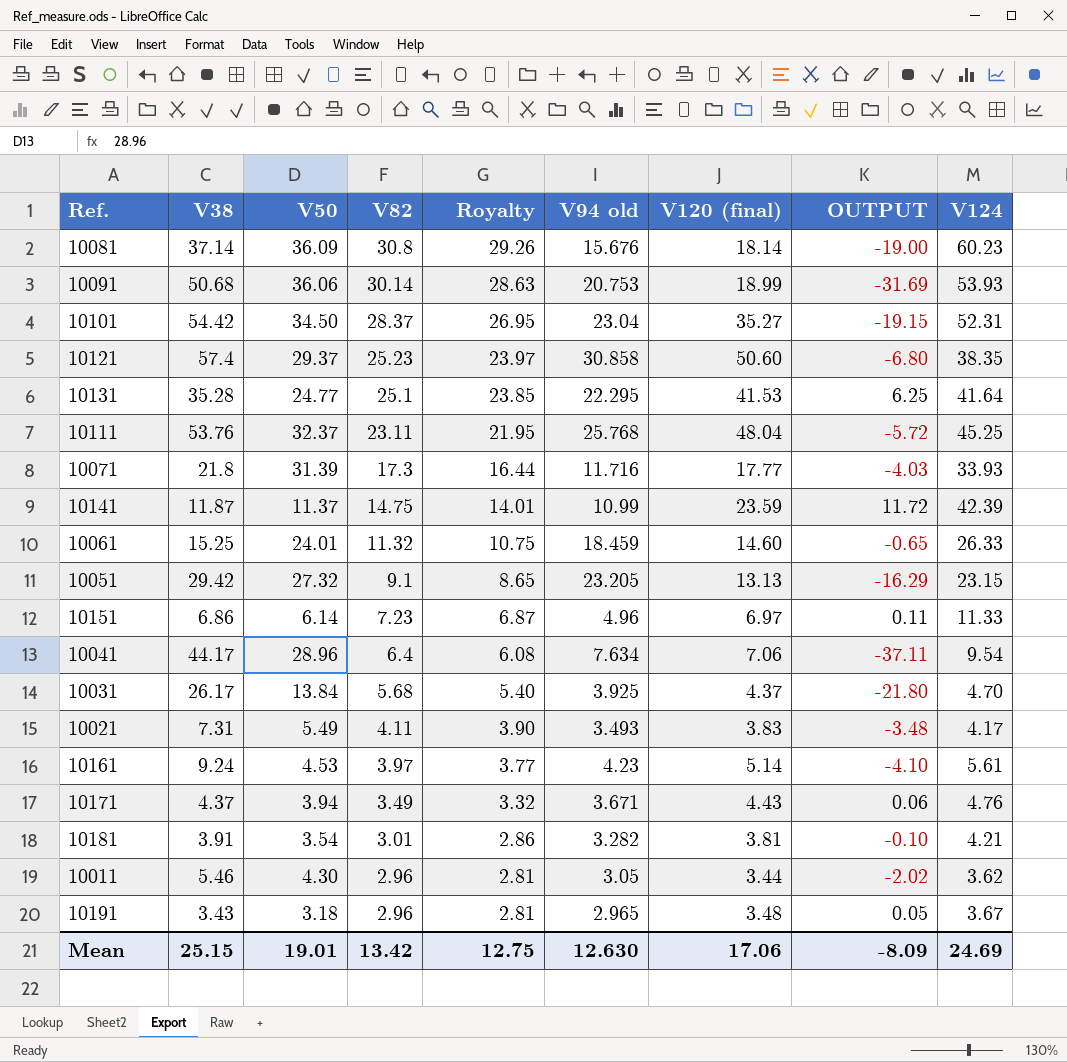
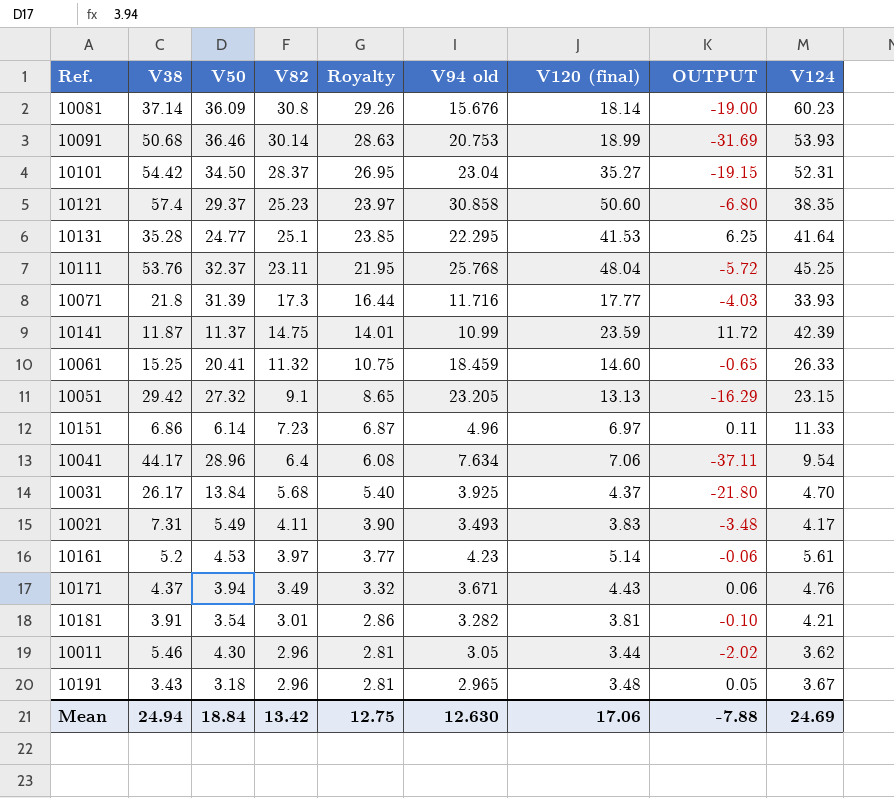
10091 | V50: 36.06 -> 36.46
10061 | V50: 24.01 -> 20.41
10161 | V38: 9.24 -> 5.2
10161 | OUTPUT: -4.10 -> -0.06
Mean | V38: 25.15 -> 24.94
Mean | V50: 19.01 -> 18.84
Mean | OUTPUT: -8.09 -> -7.88

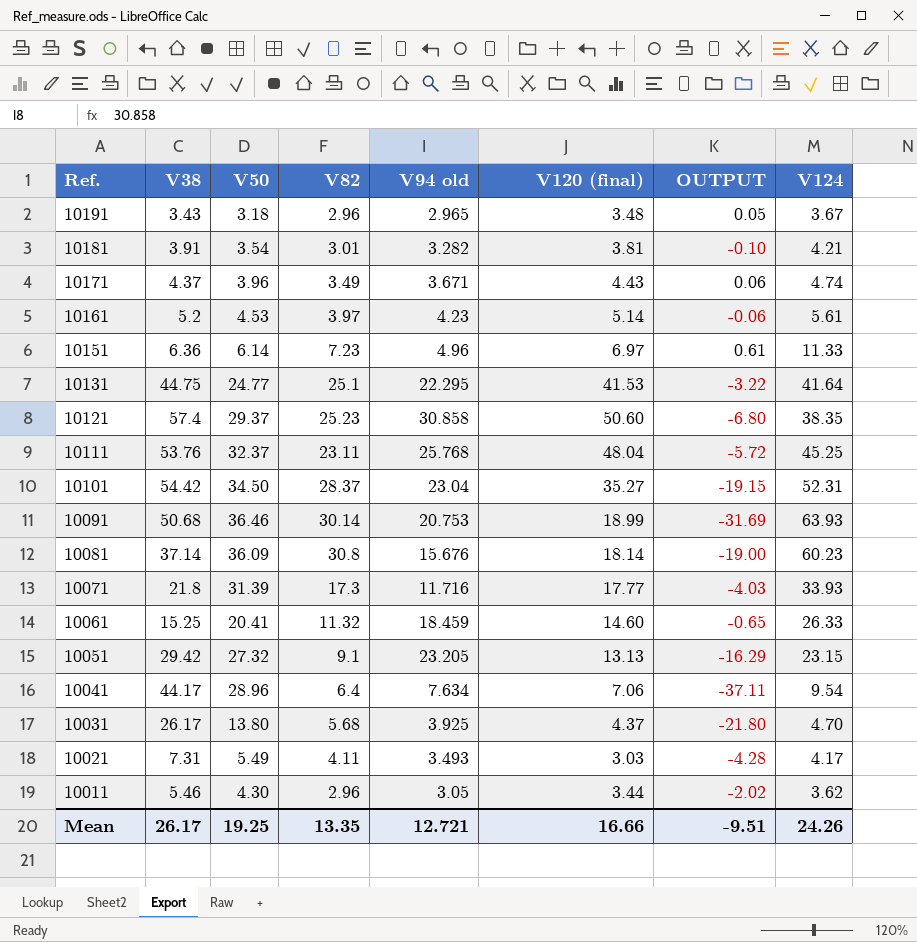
row order: V82 descending -> Ref. descending
column Royalty | formula: [V82] * 0.95 -> none
row 10141: 11.87 | 11.37 | 14.75 | 14.01 | 10.99 | 23.59 | 11.72 | 42.39 -> none
10171 | V50: 3.94 -> 3.96
10171 | V124: 4.76 -> 4.74
10151 | V38: 6.86 -> 6.36
10151 | OUTPUT: 0.11 -> 0.61
10131 | V38: 35.28 -> 44.75
10131 | OUTPUT: 6.25 -> -3.22
10091 | V124: 53.93 -> 63.93
10031 | V50: 13.84 -> 13.80
10021 | V120 (final): 3.83 -> 3.03
10021 | OUTPUT: -3.48 -> -4.28
Mean | V38: 24.94 -> 26.17
Mean | V50: 18.84 -> 19.25
Mean | V82: 13.42 -> 13.35
Mean | V94 old: 12.630 -> 12.721
Mean | V120 (final): 17.06 -> 16.66
Mean | OUTPUT: -7.88 -> -9.51
Mean | V124: 24.69 -> 24.26

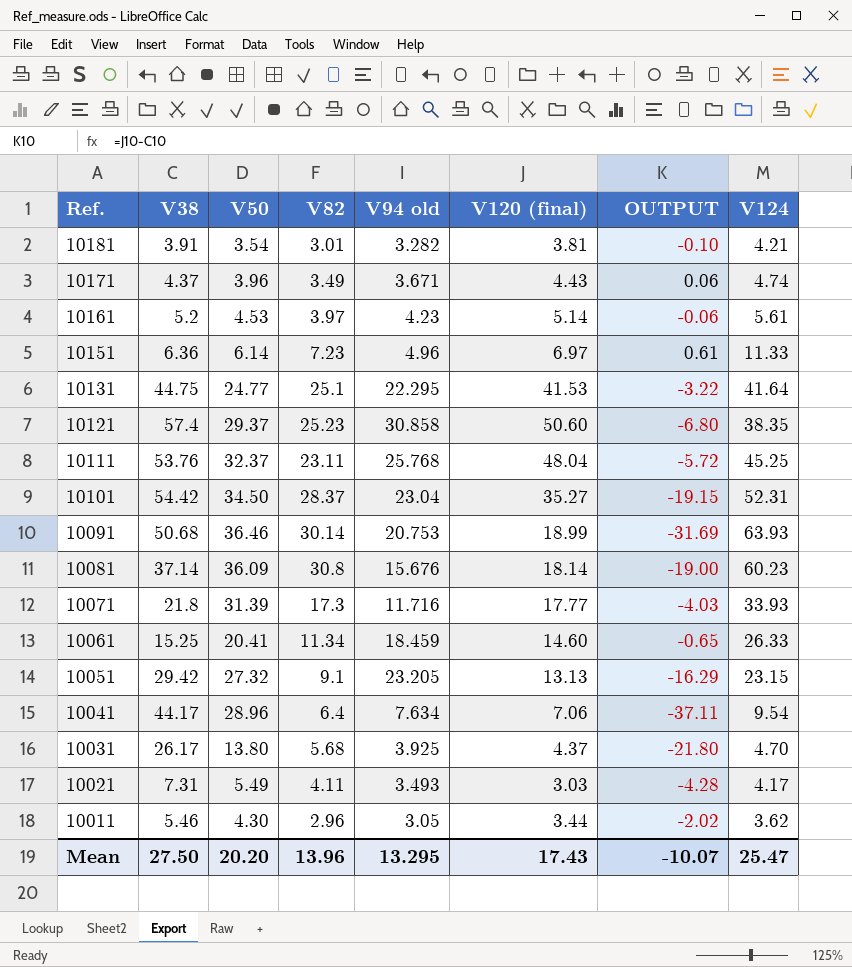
row 10191: 3.43 | 3.18 | 2.96 | 2.965 | 3.48 | 0.05 | 3.67 -> none
10061 | V82: 11.32 -> 11.34
Mean | V38: 26.17 -> 27.50
Mean | V50: 19.25 -> 20.20
Mean | V82: 13.35 -> 13.96
Mean | V94 old: 12.721 -> 13.295
Mean | V120 (final): 16.66 -> 17.43
Mean | OUTPUT: -9.51 -> -10.07
Mean | V124: 24.26 -> 25.47

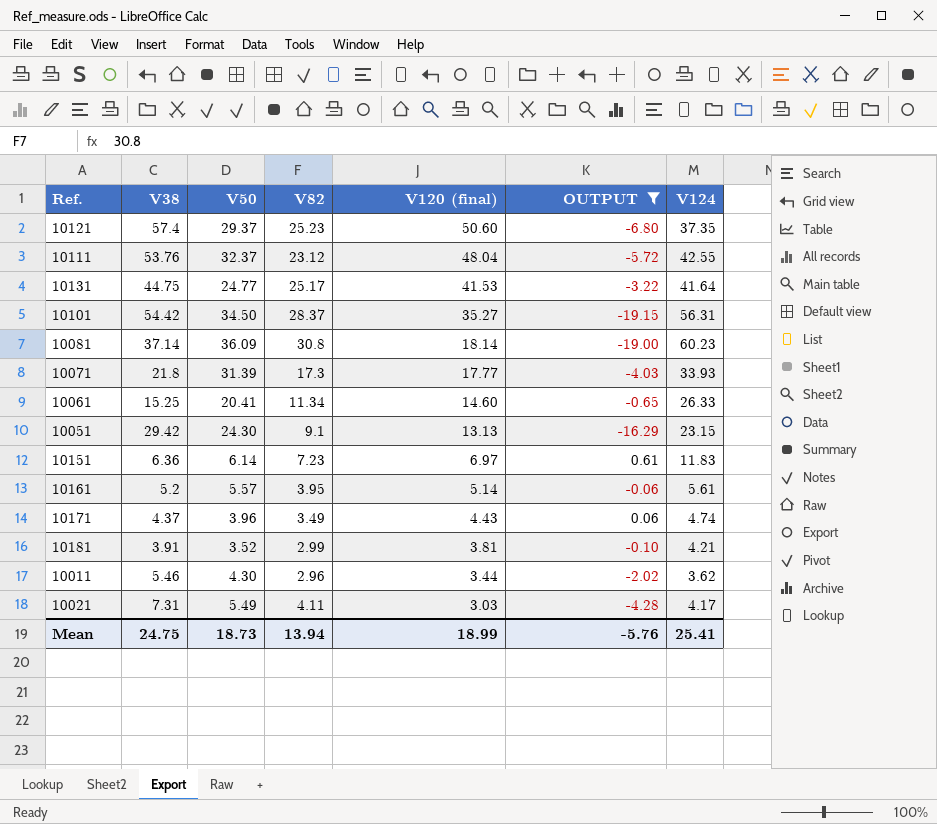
filter: none -> OUTPUT >= -19.15
row order: Ref. descending -> V120 (final) descending
column V94 old | position: 5 -> none
10121 | V124: 38.35 -> 37.35
10111 | V82: 23.11 -> 23.12
10111 | V124: 45.25 -> 42.55
10131 | V82: 25.1 -> 25.17
10101 | V124: 52.31 -> 56.31
10051 | V50: 27.32 -> 24.30
10151 | V124: 11.33 -> 11.83
10161 | V50: 4.53 -> 5.57
10161 | V82: 3.97 -> 3.95
10181 | V50: 3.54 -> 3.52
10181 | V82: 3.01 -> 2.99
Mean | V38: 27.50 -> 24.75
Mean | V50: 20.20 -> 18.73
Mean | V82: 13.96 -> 13.94
Mean | V120 (final): 17.43 -> 18.99
Mean | OUTPUT: -10.07 -> -5.76
Mean | V124: 25.47 -> 25.41

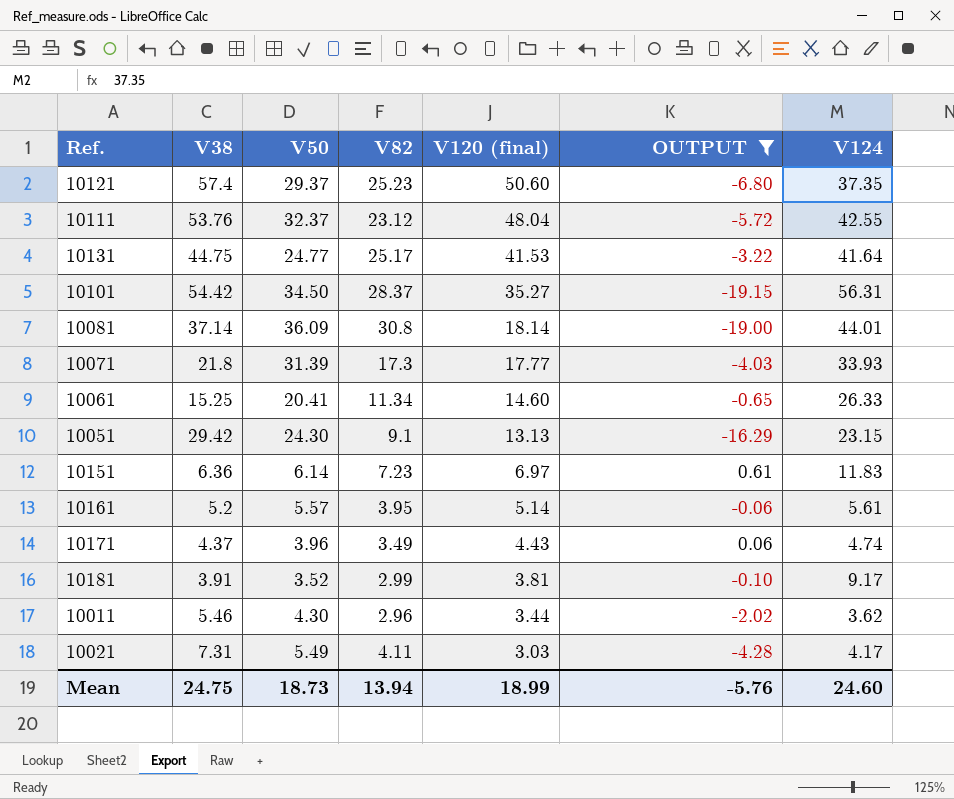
10081 | V124: 60.23 -> 44.01
10181 | V124: 4.21 -> 9.17
Mean | V124: 25.41 -> 24.60

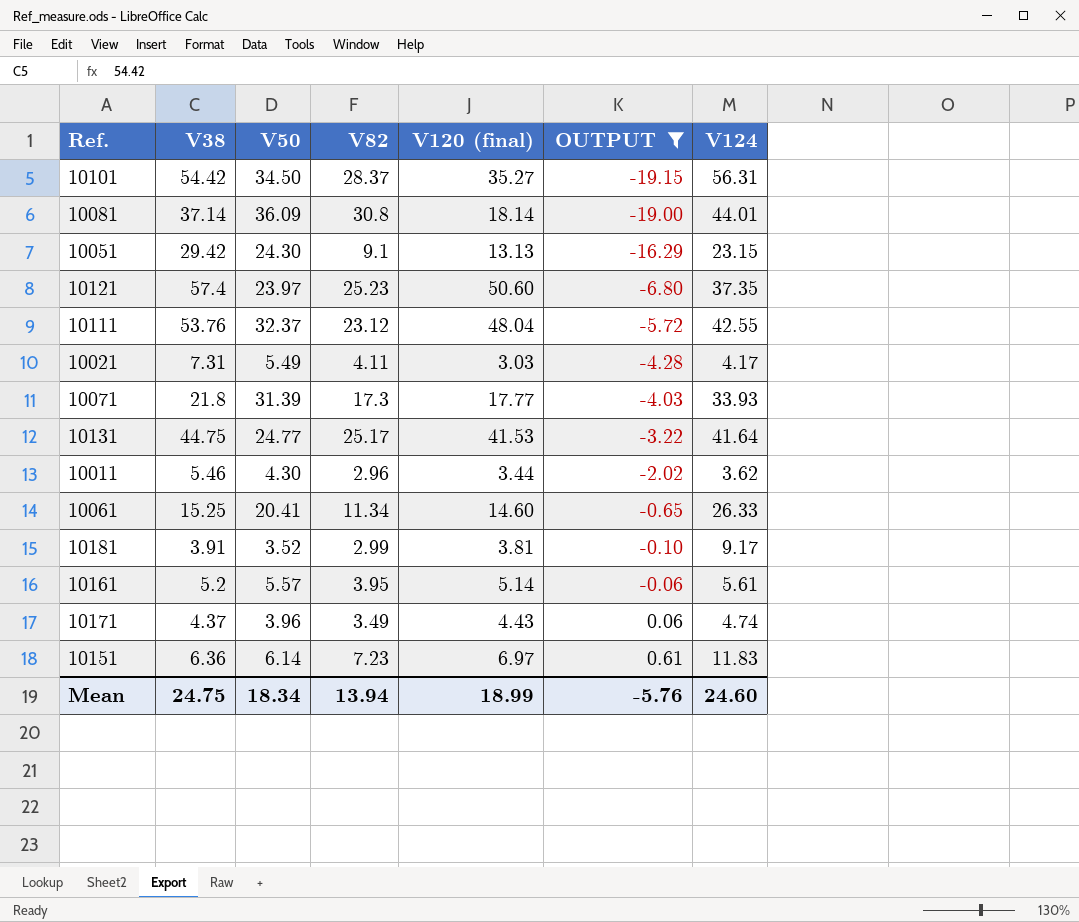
row order: V120 (final) descending -> OUTPUT ascending
10121 | V50: 29.37 -> 23.97
Mean | V50: 18.73 -> 18.34

